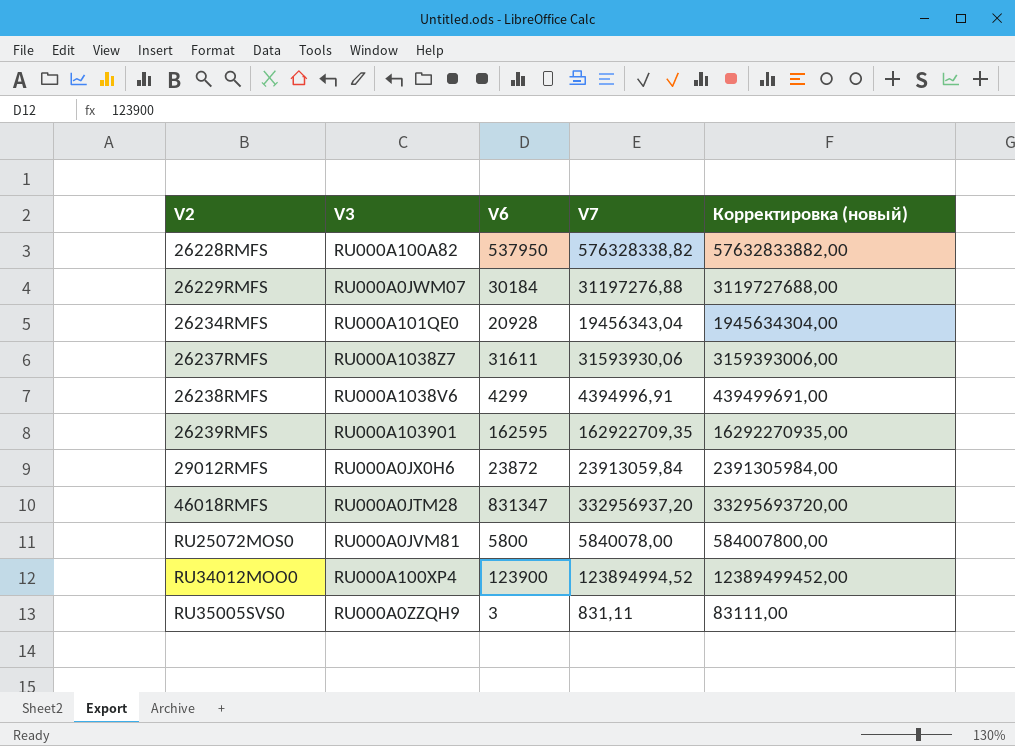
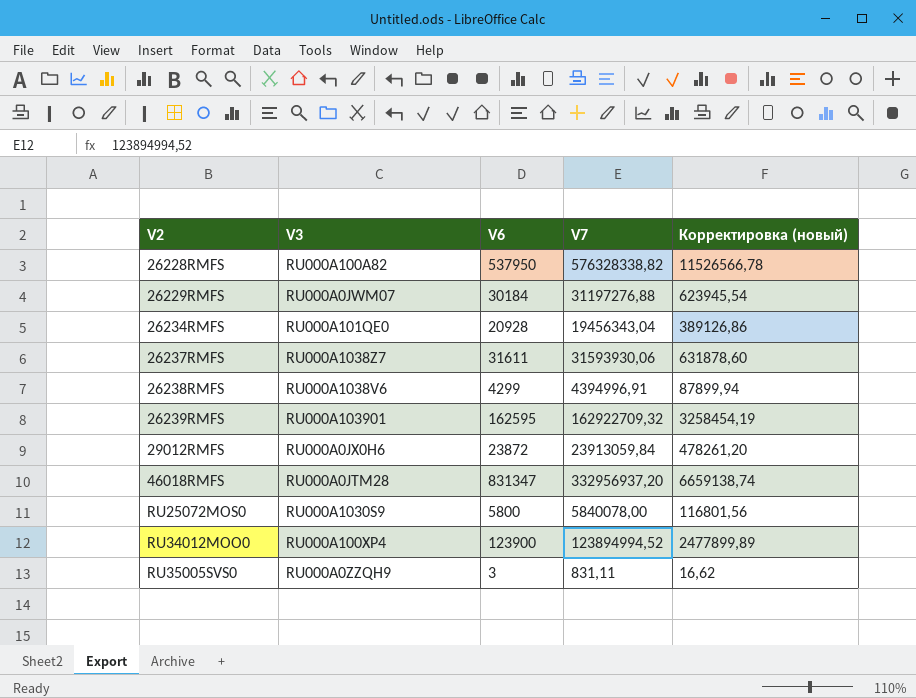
column Корректировка (новый) | formula: [V7] * 100 -> [V7] * 0,02
26239RMFS | V7: 162922709,35 -> 162922709,32
RU25072MOS0 | V3: RU000A0JVM81 -> RU000A1030S9

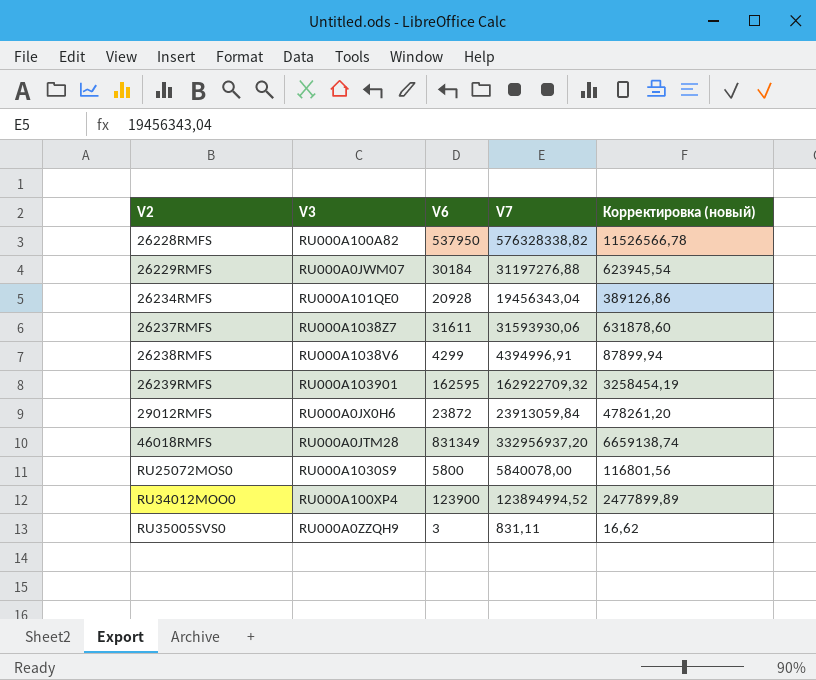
46018RMFS | V6: 831347 -> 831349

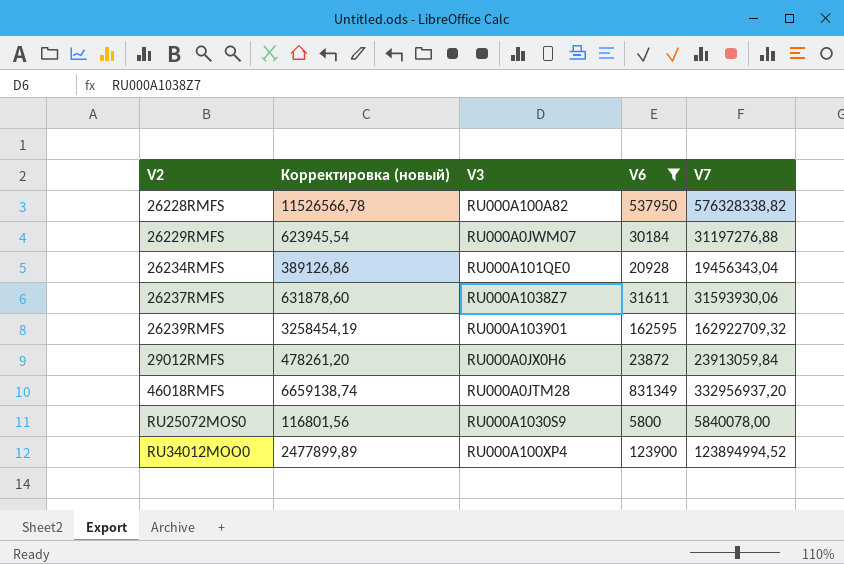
filter: none -> V6 >= 5800
column Корректировка (новый) | position: 5 -> 2

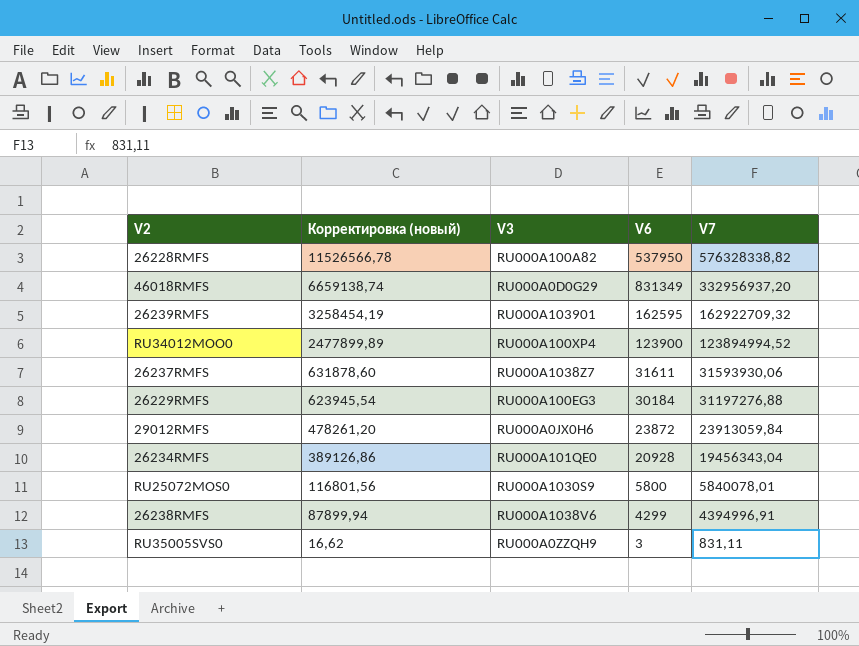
filter: V6 >= 5800 -> none
row order: V2 ascending -> Корректировка (новый) descending
46018RMFS | V3: RU000A0JTM28 -> RU000A0D0G29
26229RMFS | V3: RU000A0JWM07 -> RU000A100EG3
RU25072MOS0 | V7: 5840078,00 -> 5840078,01

